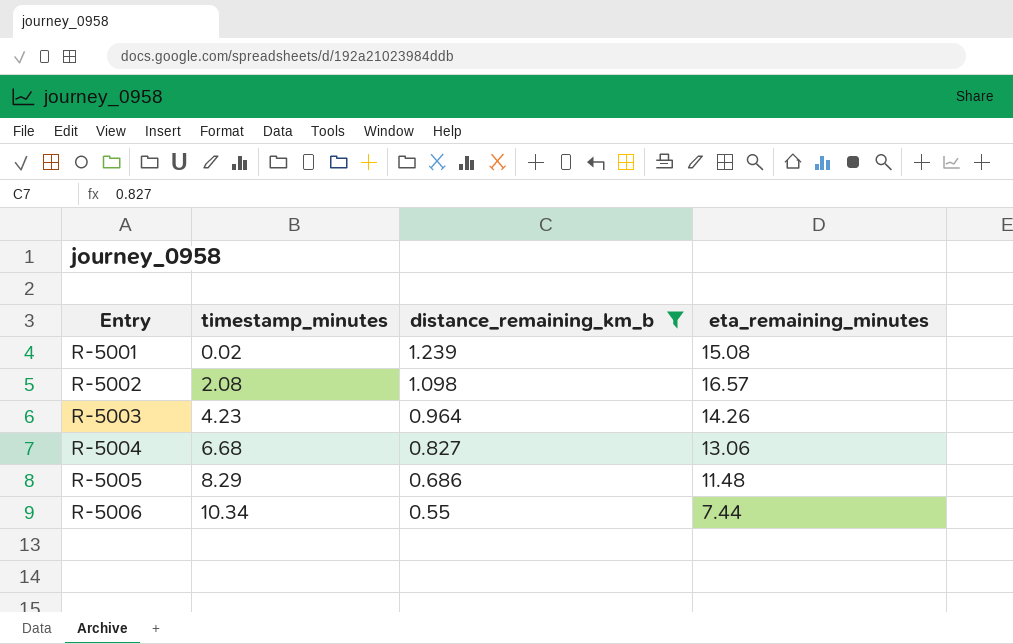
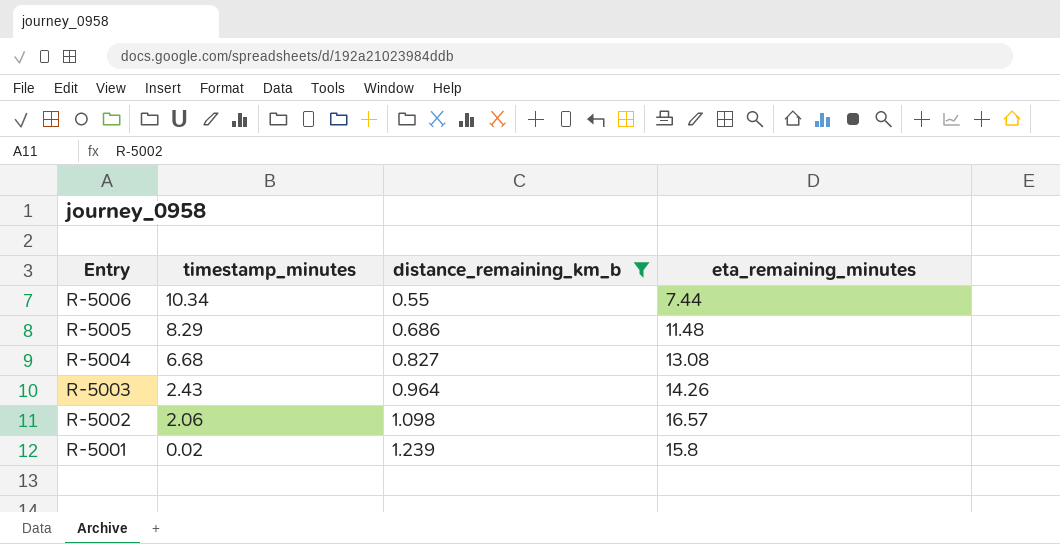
row order: Entry ascending -> Entry descending
R-5004 | eta_remaining_minutes: 13.06 -> 13.08
R-5003 | timestamp_minutes: 4.23 -> 2.43
R-5002 | timestamp_minutes: 2.08 -> 2.06
R-5001 | eta_remaining_minutes: 15.08 -> 15.8

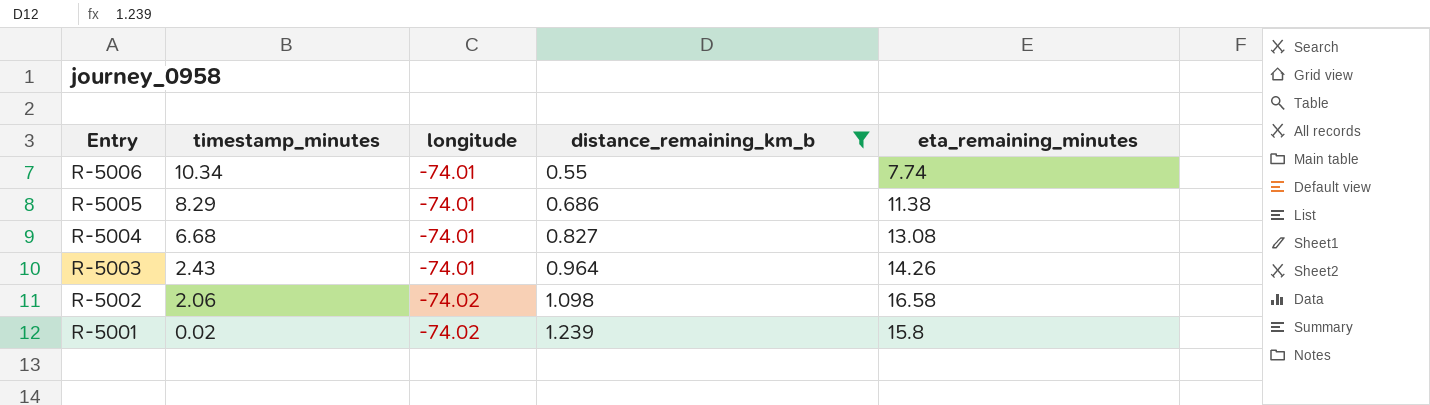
column longitude | position: none -> 3
R-5006 | eta_remaining_minutes: 7.44 -> 7.74
R-5005 | eta_remaining_minutes: 11.48 -> 11.38
R-5002 | eta_remaining_minutes: 16.57 -> 16.58

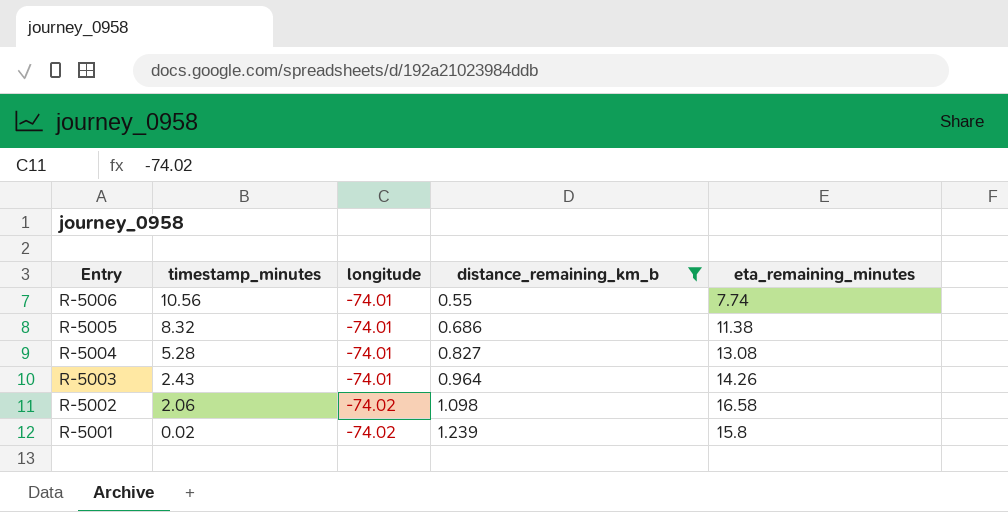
R-5006 | timestamp_minutes: 10.34 -> 10.56
R-5005 | timestamp_minutes: 8.29 -> 8.32
R-5004 | timestamp_minutes: 6.68 -> 5.28

